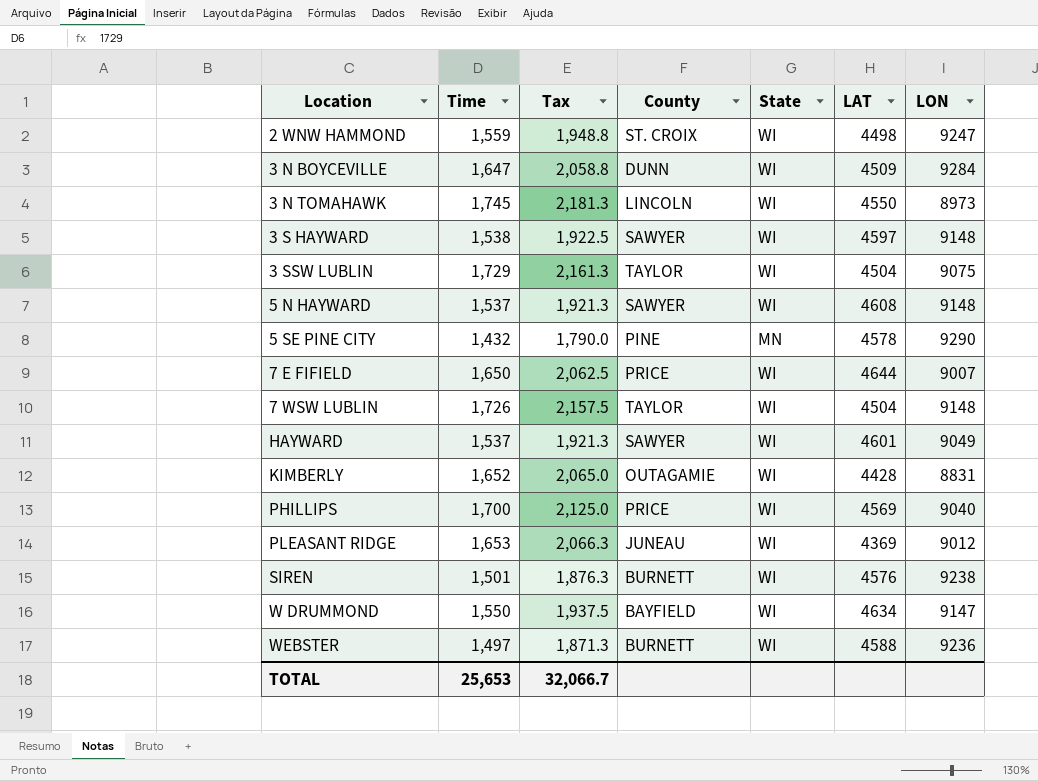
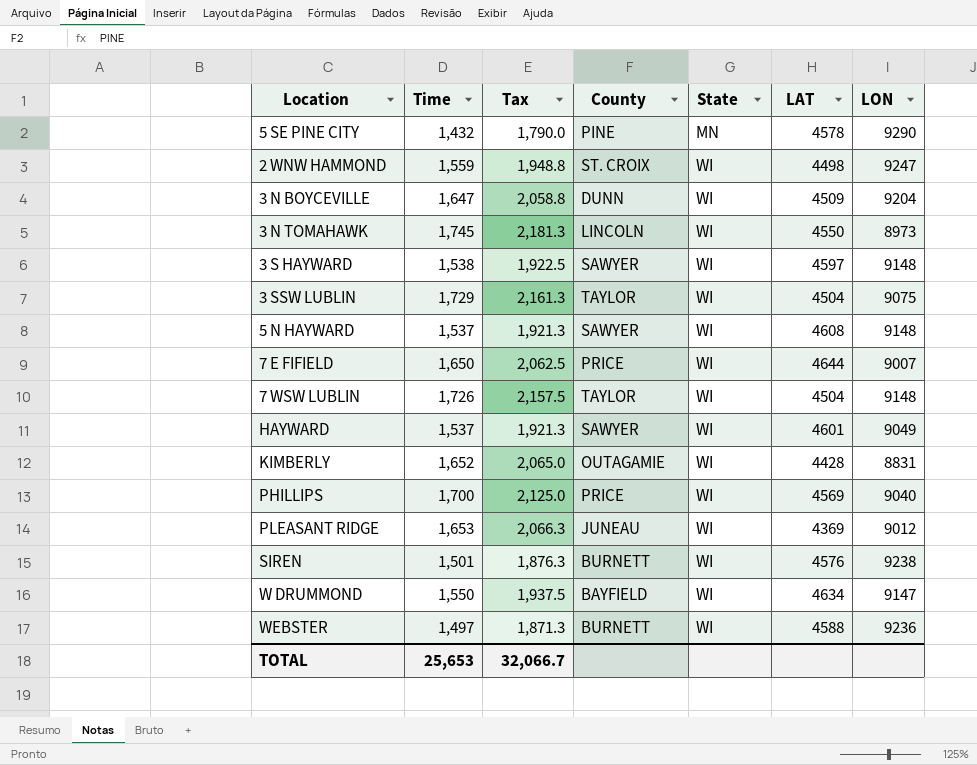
row order: Location ascending -> State ascending
3 N BOYCEVILLE | LON: 9284 -> 9204

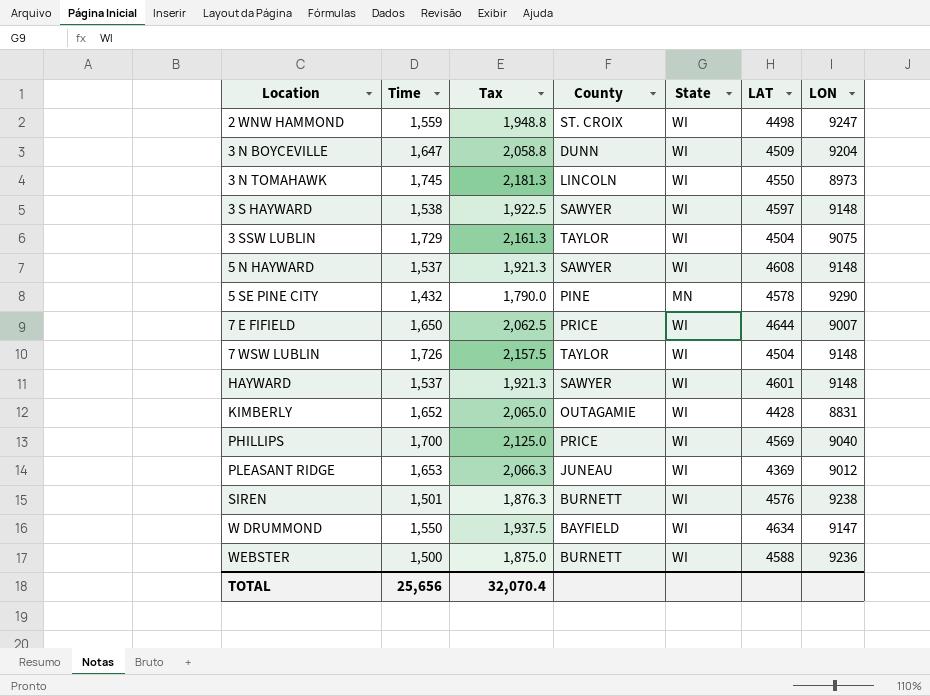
row order: State ascending -> Location ascending
HAYWARD | LON: 9049 -> 9148
WEBSTER | Time: 1,497 -> 1,500
WEBSTER | Tax: 1,871.3 -> 1,875.0
TOTAL | Time: 25,653 -> 25,656
TOTAL | Tax: 32,066.7 -> 32,070.4

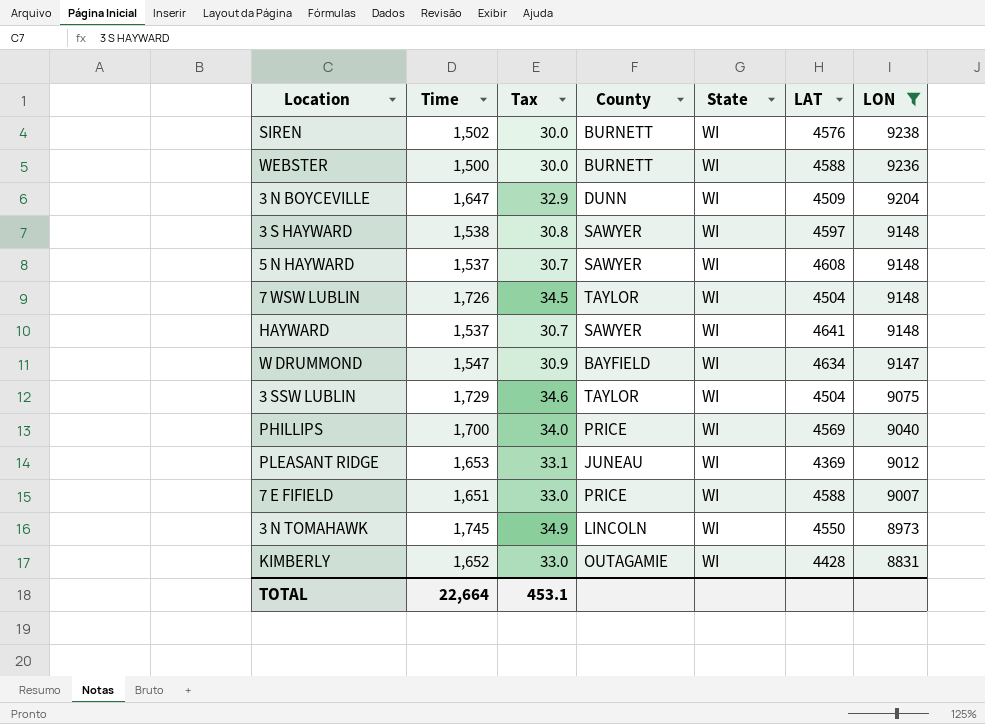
filter: none -> LON <= 9238
row order: Location ascending -> LON descending
column Tax | formula: [Time] * 1.25 -> [Time] * 0.02
SIREN | Time: 1,501 -> 1,502
HAYWARD | LAT: 4601 -> 4641
W DRUMMOND | Time: 1,550 -> 1,547
7 E FIFIELD | Time: 1,650 -> 1,651
7 E FIFIELD | LAT: 4644 -> 4588
TOTAL | Time: 25,656 -> 22,664
TOTAL | Tax: 32,070.4 -> 453.1

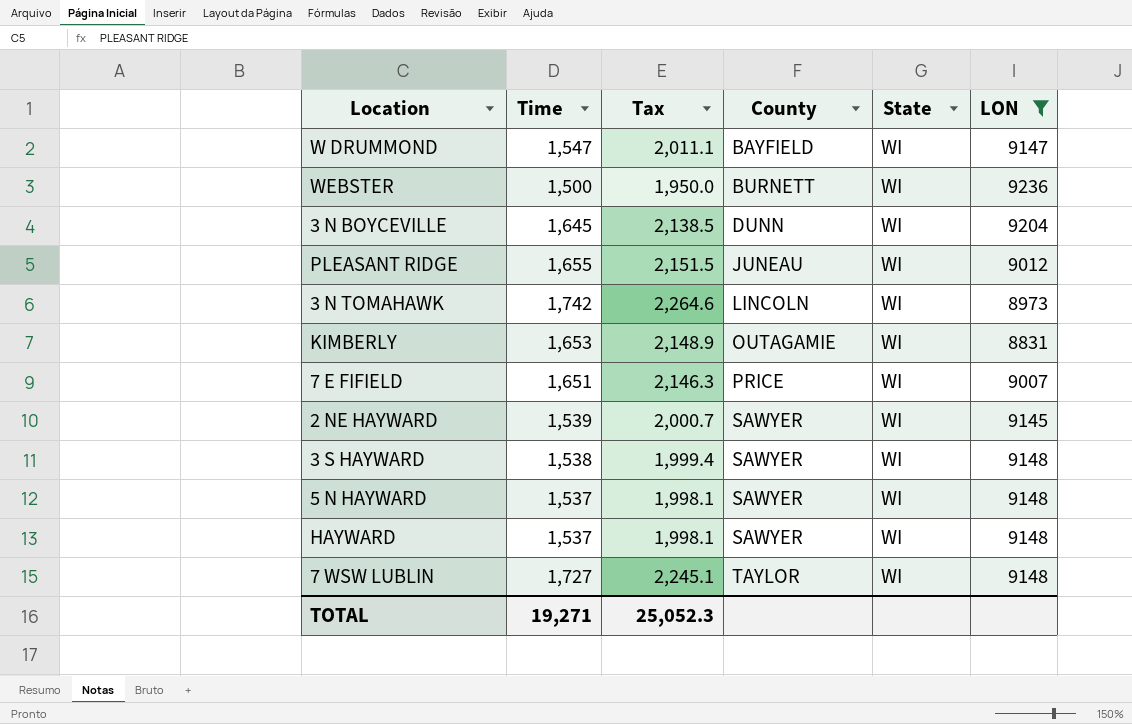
row order: LON descending -> County ascending
column LAT | position: 6 -> none
column Tax | formula: [Time] * 0.02 -> [Time] * 1.3
row SIREN: 1,502 | 30.0 | BURNETT | WI | 4576 | 9238 -> none
row 3 SSW LUBLIN: 1,729 | 34.6 | TAYLOR | WI | 4504 | 9075 -> none
row PHILLIPS: 1,700 | 34.0 | PRICE | WI | 4569 | 9040 -> none
3 N BOYCEVILLE | Time: 1,647 -> 1,645
PLEASANT RIDGE | Time: 1,653 -> 1,655
3 N TOMAHAWK | Time: 1,745 -> 1,742
KIMBERLY | Time: 1,652 -> 1,653
row 2 NE HAYWARD: none -> 1,539 | 2,000.7 | SAWYER | WI | 9145
7 WSW LUBLIN | Time: 1,726 -> 1,727
TOTAL | Time: 22,664 -> 19,271
TOTAL | Tax: 453.1 -> 25,052.3

